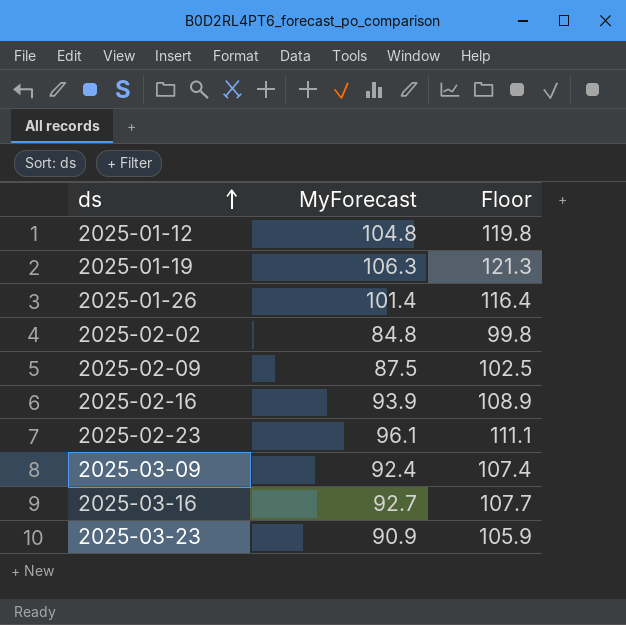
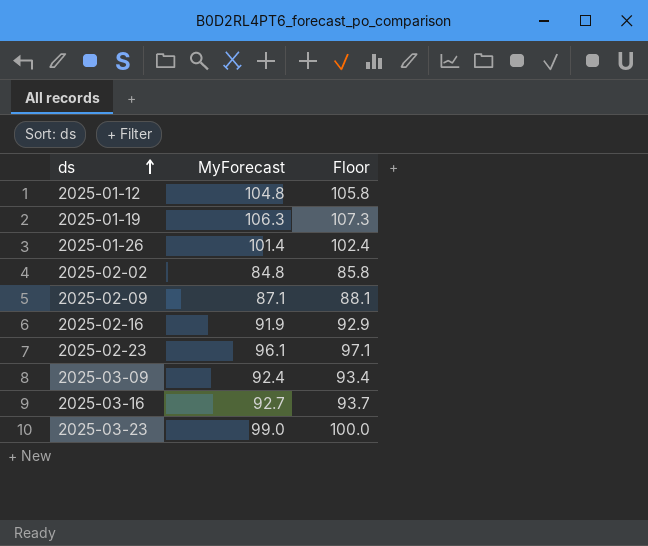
column Floor | formula: [MyForecast] + 15 -> [MyForecast] + 1
2025-02-09 | MyForecast: 87.5 -> 87.1
2025-02-16 | MyForecast: 93.9 -> 91.9
2025-03-23 | MyForecast: 90.9 -> 99.0

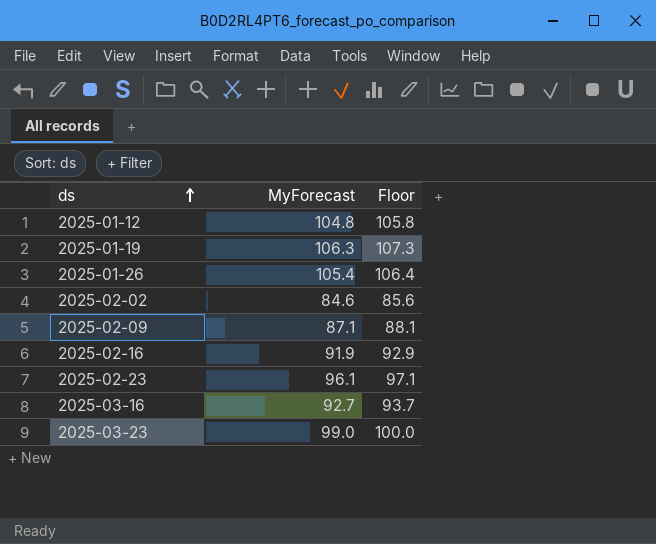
row 2025-03-09: 92.4 | 93.4 -> none
2025-01-26 | MyForecast: 101.4 -> 105.4
2025-01-26 | Floor: 102.4 -> 106.4
2025-02-02 | MyForecast: 84.8 -> 84.6
2025-02-02 | Floor: 85.8 -> 85.6

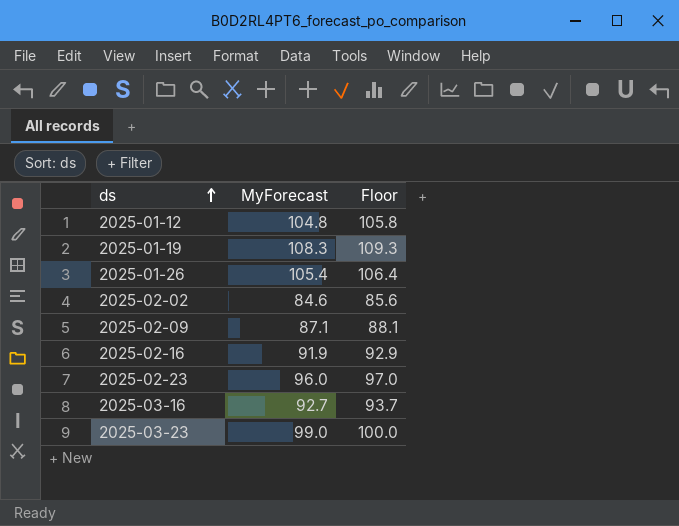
2025-01-19 | MyForecast: 106.3 -> 108.3
2025-01-19 | Floor: 107.3 -> 109.3
2025-02-23 | MyForecast: 96.1 -> 96.0
2025-02-23 | Floor: 97.1 -> 97.0

